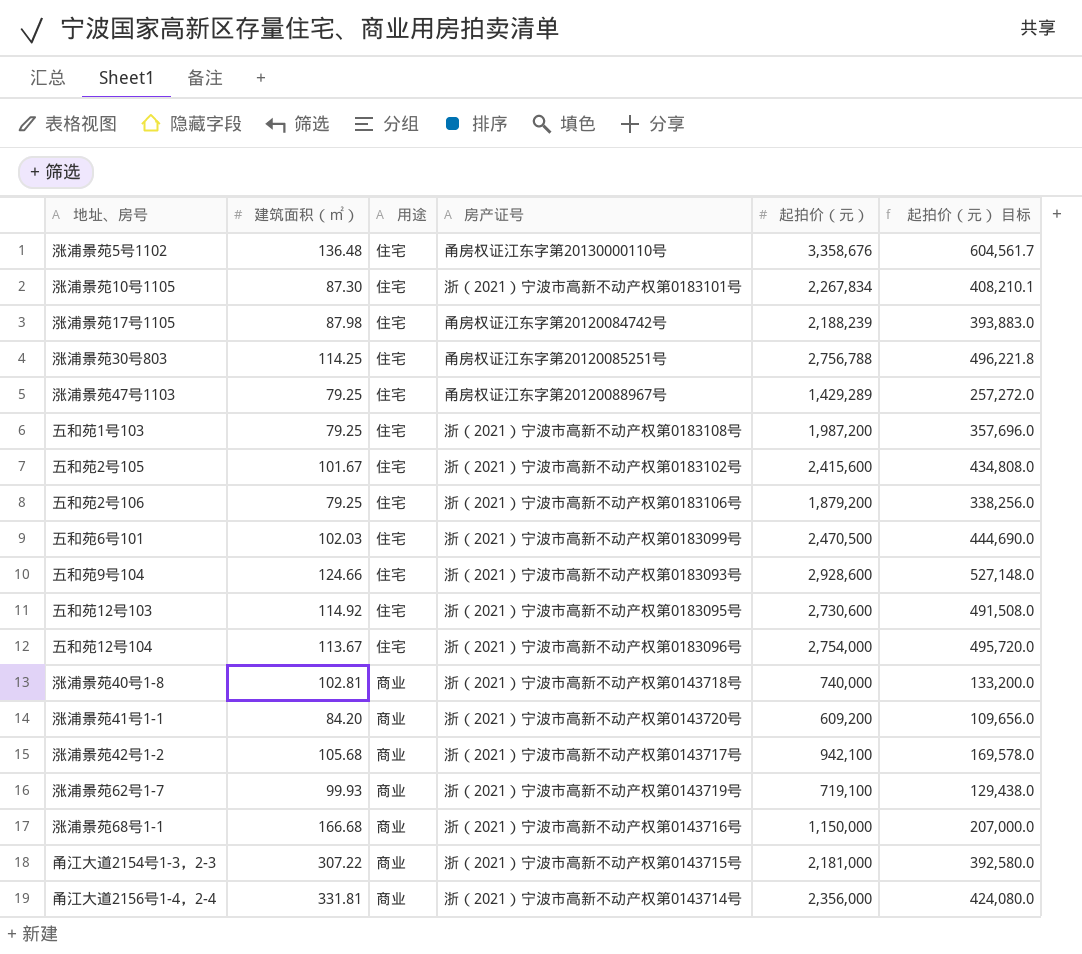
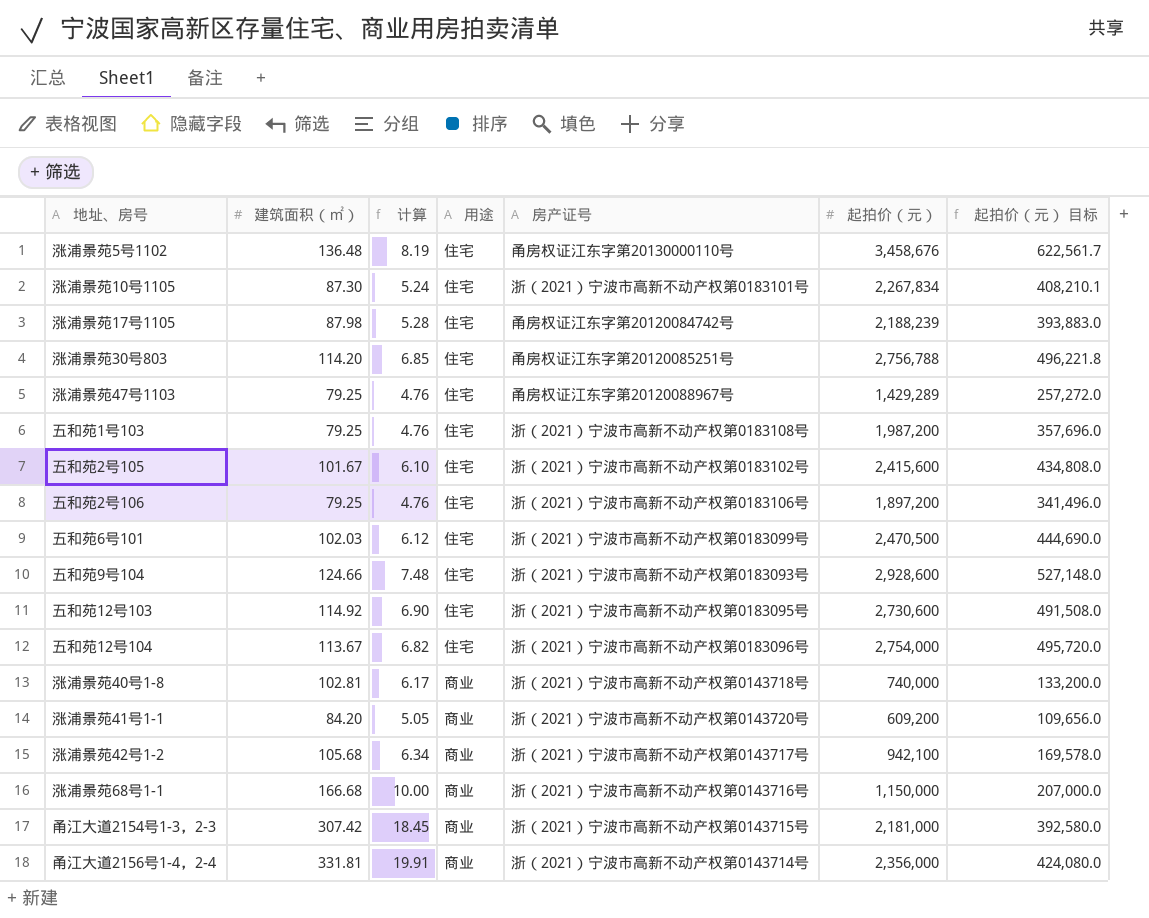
column 计算 | formula: none -> [建筑面积（㎡）] * 0.06
row 涨浦景苑62号1-7: 99.93 | 商业 | 浙（2021）宁波市高新不动产权第0143719号 | 719,100 | 129,438.0 -> none
涨浦景苑5号1102 | 起拍价（元）: 3,358,676 -> 3,458,676
涨浦景苑5号1102 | 起拍价（元） 目标: 604,561.7 -> 622,561.7
涨浦景苑30号803 | 建筑面积（㎡）: 114.25 -> 114.20
五和苑2号106 | 起拍价（元）: 1,879,200 -> 1,897,200
五和苑2号106 | 起拍价（元） 目标: 338,256.0 -> 341,496.0
甬江大道2154号1-3，2-3 | 建筑面积（㎡）: 307.22 -> 307.42

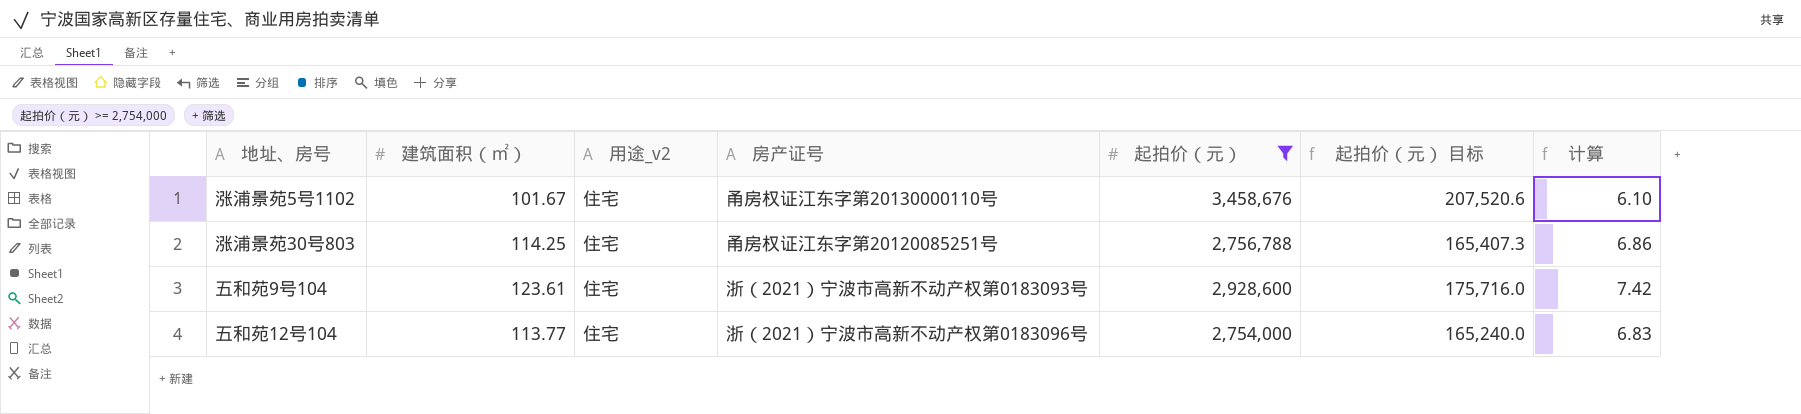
filter: none -> 起拍价（元） >= 2,754,000
column name: 用途 -> 用途_v2
column 起拍价（元） 目标 | formula: [起拍价（元）] * 0.18 -> [起拍价（元）] * 0.06
column 计算 | position: 3 -> 7
涨浦景苑5号1102 | 建筑面积（㎡）: 136.48 -> 101.67
涨浦景苑5号1102 | 计算: 8.19 -> 6.10
涨浦景苑30号803 | 建筑面积（㎡）: 114.20 -> 114.25
涨浦景苑30号803 | 计算: 6.85 -> 6.86
五和苑9号104 | 建筑面积（㎡）: 124.66 -> 123.61
五和苑9号104 | 计算: 7.48 -> 7.42
五和苑12号104 | 建筑面积（㎡）: 113.67 -> 113.77
五和苑12号104 | 计算: 6.82 -> 6.83

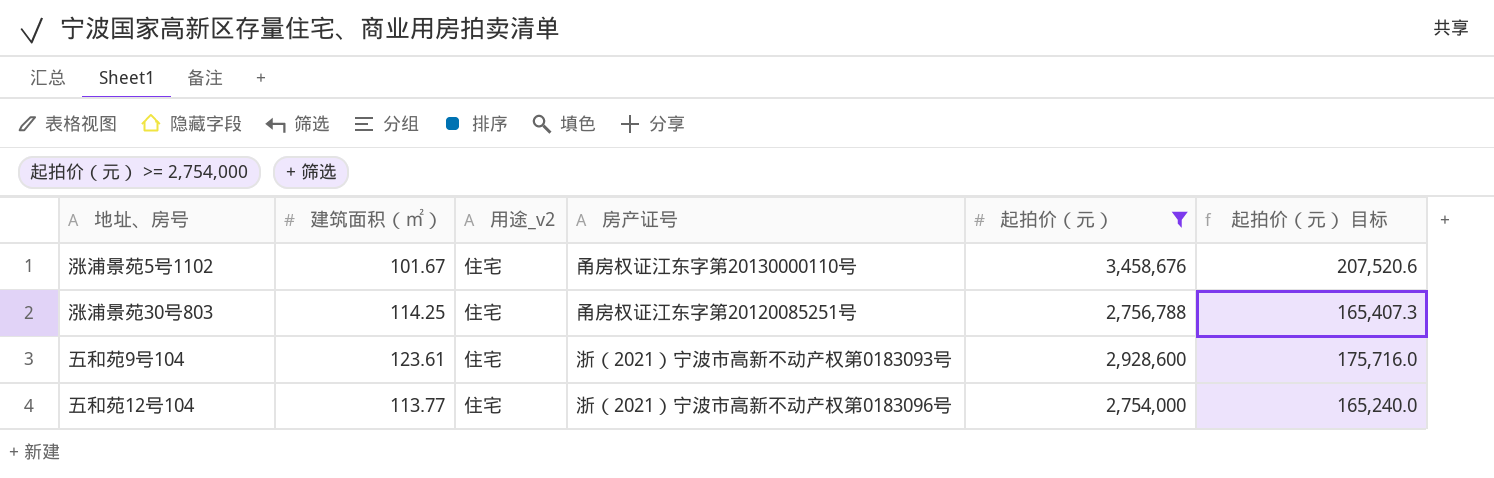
column 计算 | formula: [建筑面积（㎡）] * 0.06 -> none

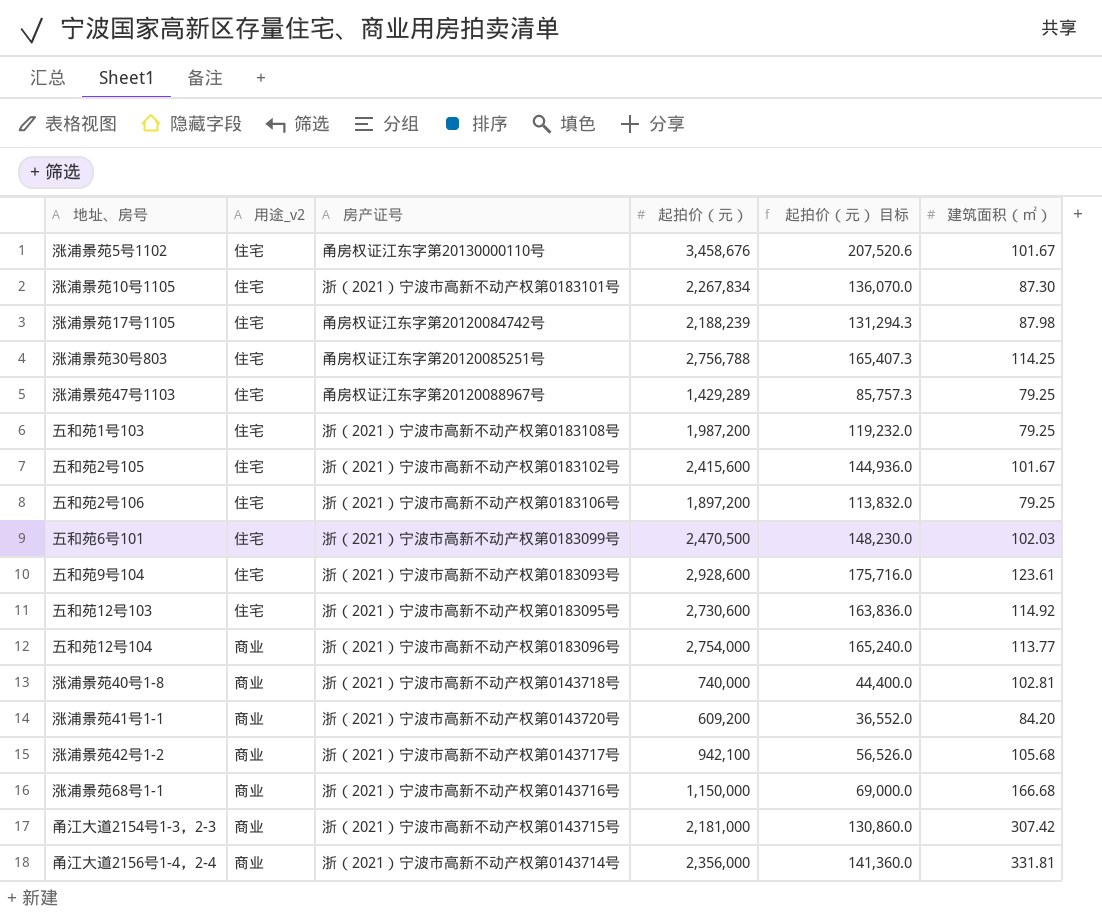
filter: 起拍价（元） >= 2,754,000 -> none
column 建筑面积（㎡） | position: 2 -> 6
五和苑12号104 | 用途_v2: 住宅 -> 商业

